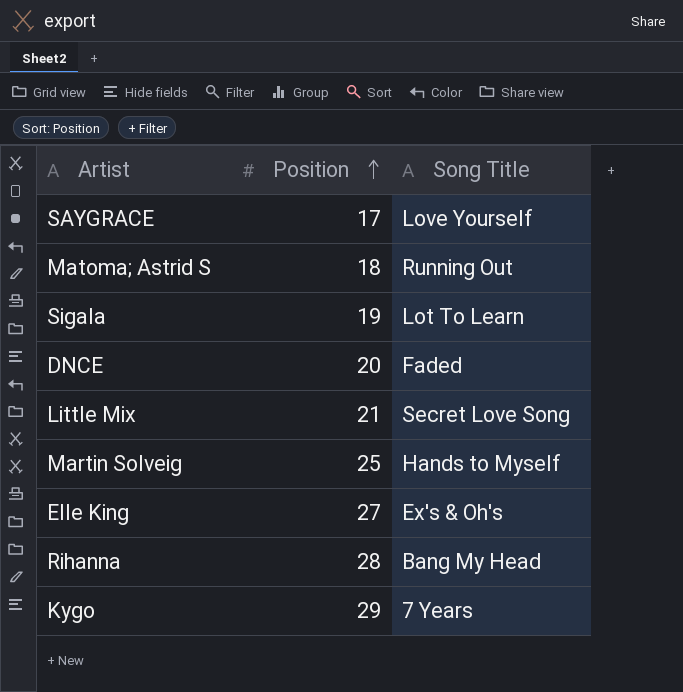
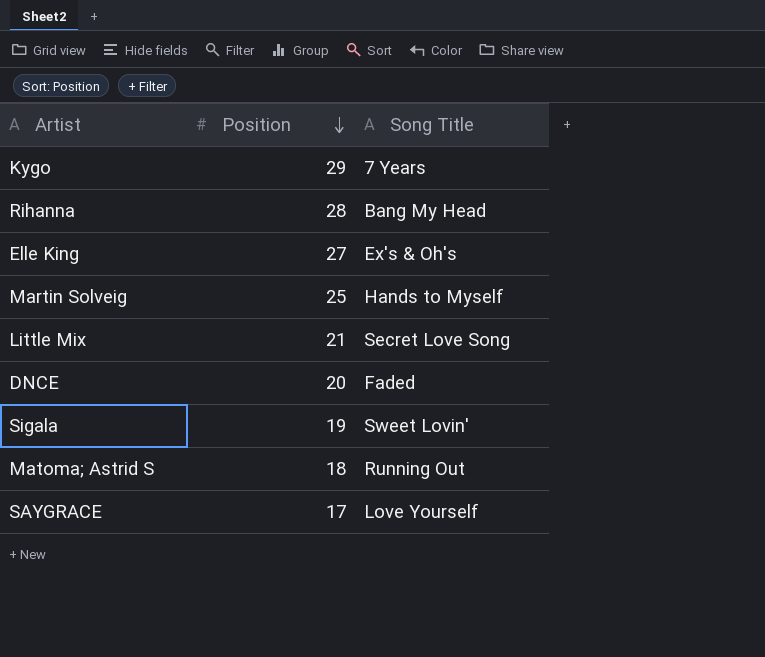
row order: Position ascending -> Position descending
Sigala | Song Title: Lot To Learn -> Sweet Lovin'

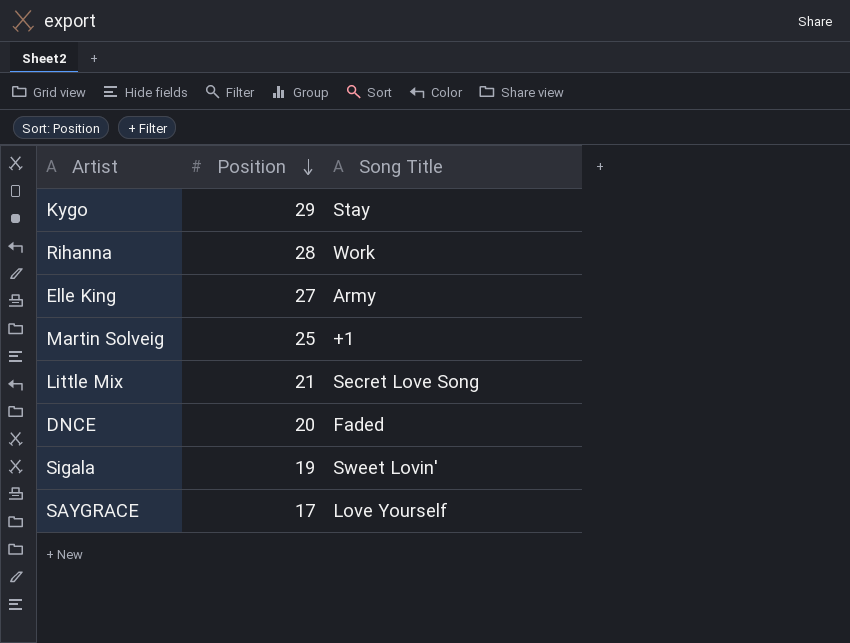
row Matoma; Astrid S: 18 | Running Out -> none
Kygo | Song Title: 7 Years -> Stay
Rihanna | Song Title: Bang My Head -> Work
Elle King | Song Title: Ex's & Oh's -> Army
Martin Solveig | Song Title: Hands to Myself -> +1

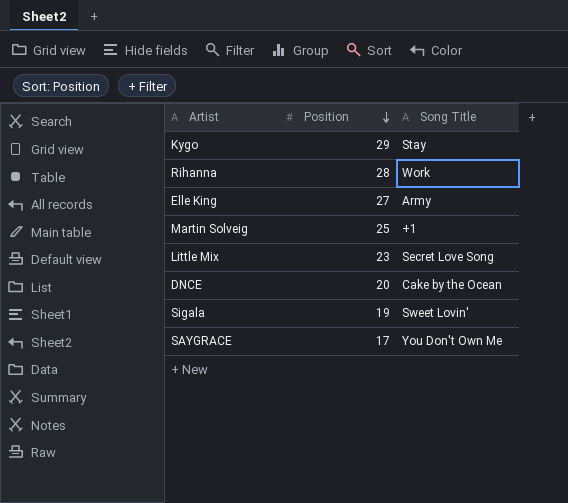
Little Mix | Position: 21 -> 23
DNCE | Song Title: Faded -> Cake by the Ocean
SAYGRACE | Song Title: Love Yourself -> You Don't Own Me

